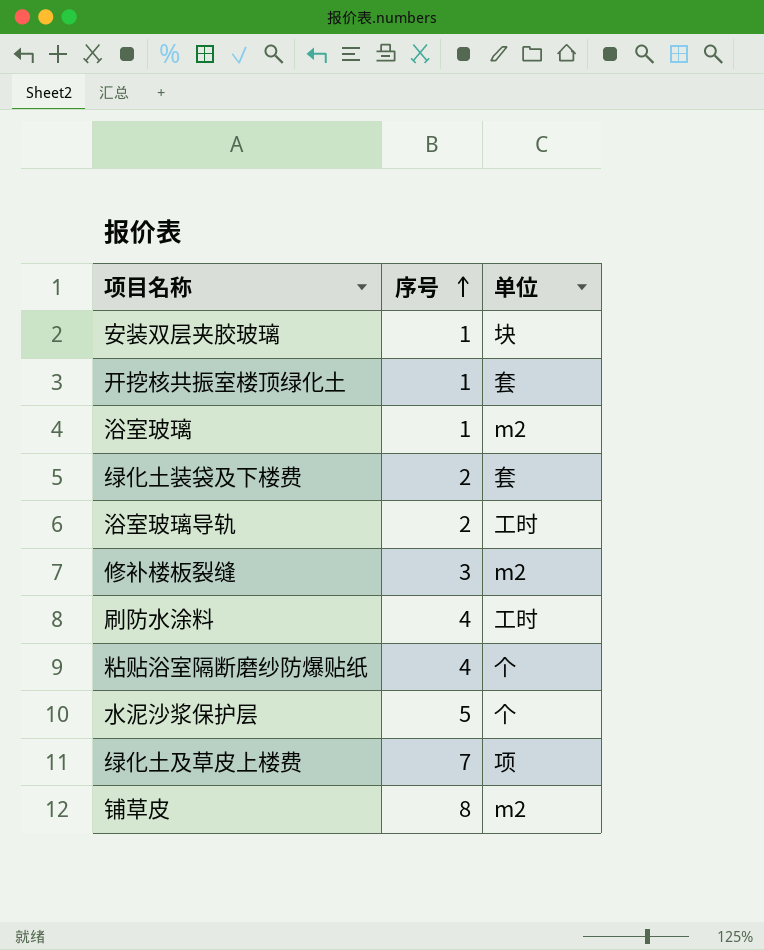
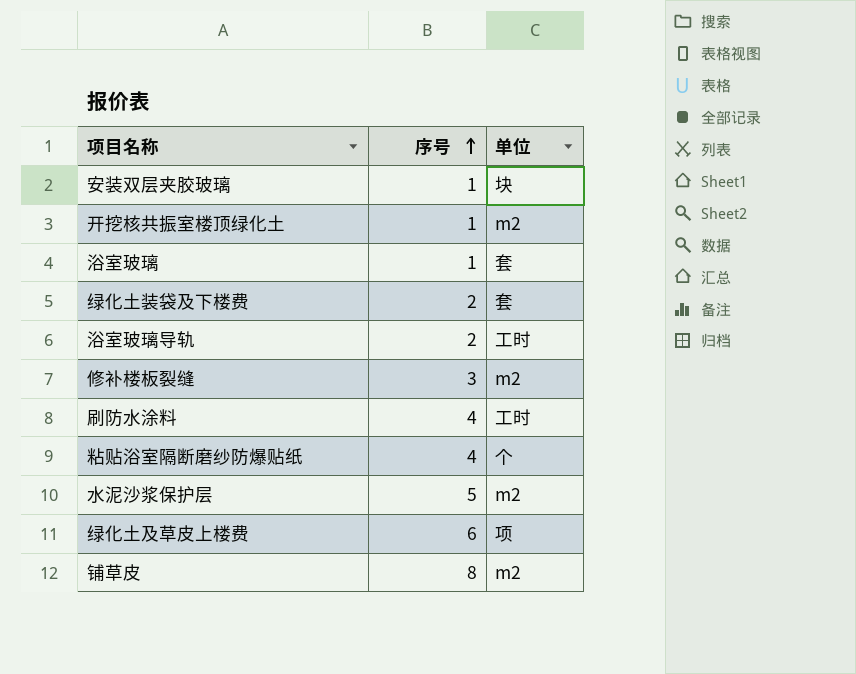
开挖核共振室楼顶绿化土 | 单位: 套 -> m2
浴室玻璃 | 单位: m2 -> 套
水泥沙浆保护层 | 单位: 个 -> m2
绿化土及草皮上楼费 | 序号: 7 -> 6

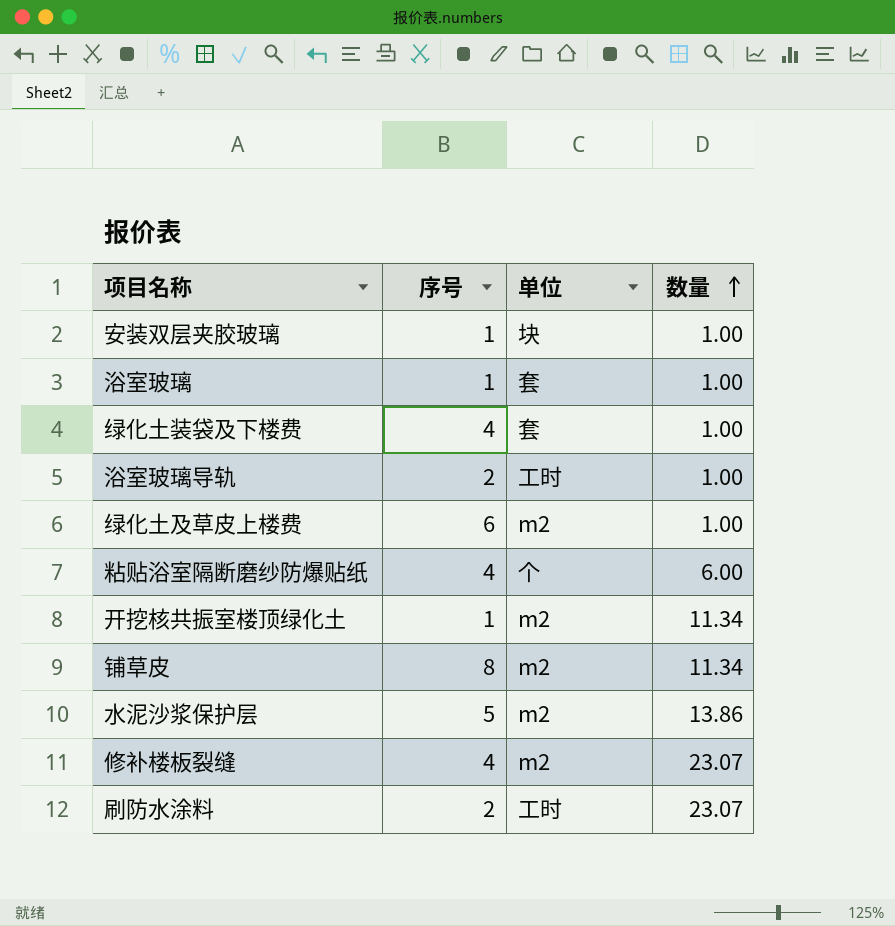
row order: 序号 ascending -> 数量 ascending
column 数量 | position: none -> 4
绿化土装袋及下楼费 | 序号: 2 -> 4
绿化土及草皮上楼费 | 单位: 项 -> m2
修补楼板裂缝 | 序号: 3 -> 4
刷防水涂料 | 序号: 4 -> 2

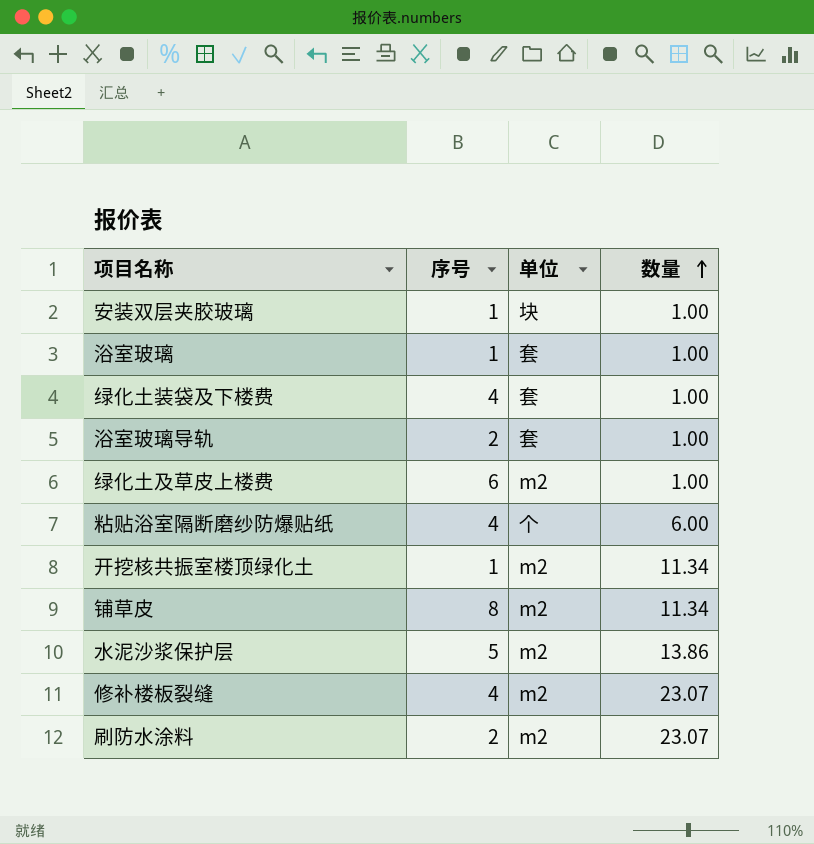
浴室玻璃导轨 | 单位: 工时 -> 套
刷防水涂料 | 单位: 工时 -> m2

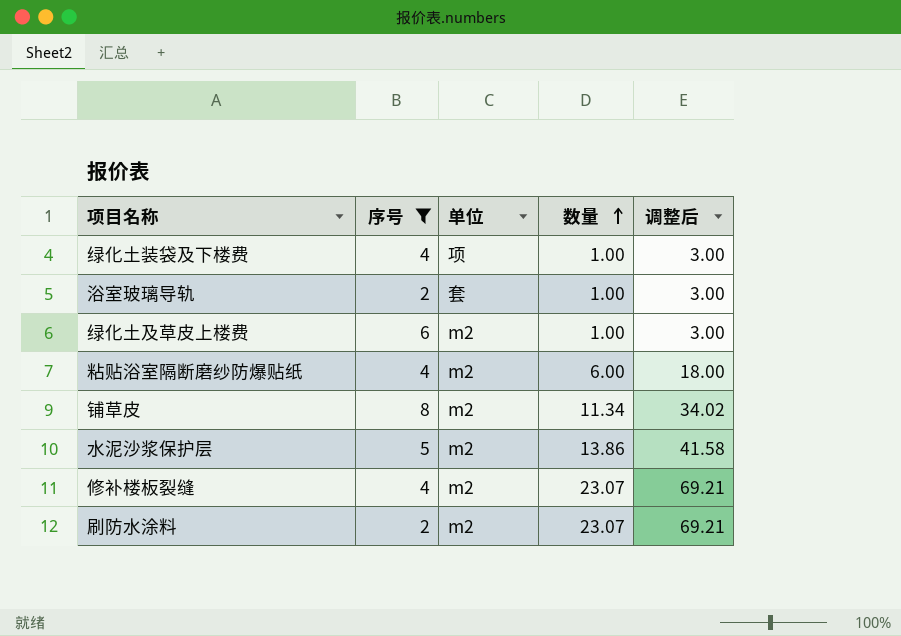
filter: none -> 序号 != 1
column 调整后 | formula: none -> [数量] * 3
绿化土装袋及下楼费 | 单位: 套 -> 项
粘贴浴室隔断磨纱防爆贴纸 | 单位: 个 -> m2

